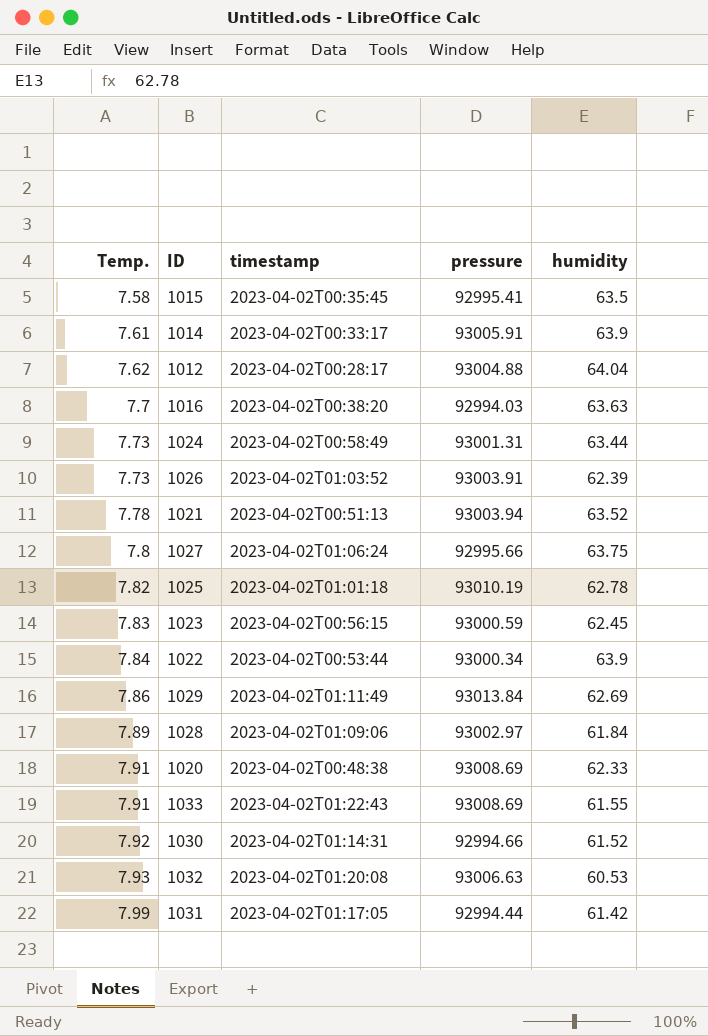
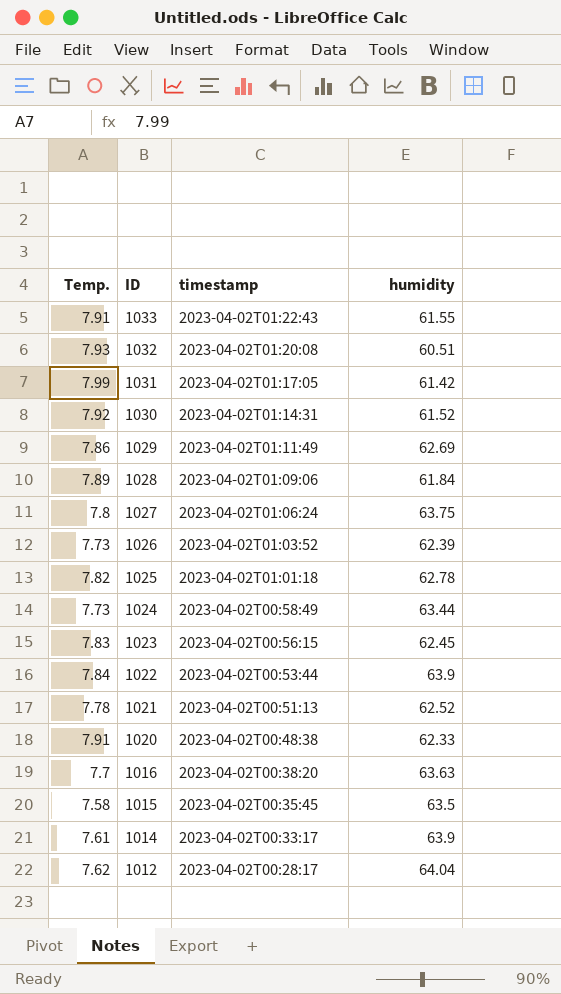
row order: Temp. ascending -> ID descending
column pressure | position: 4 -> none
1032 | humidity: 60.53 -> 60.51
1021 | humidity: 63.52 -> 62.52

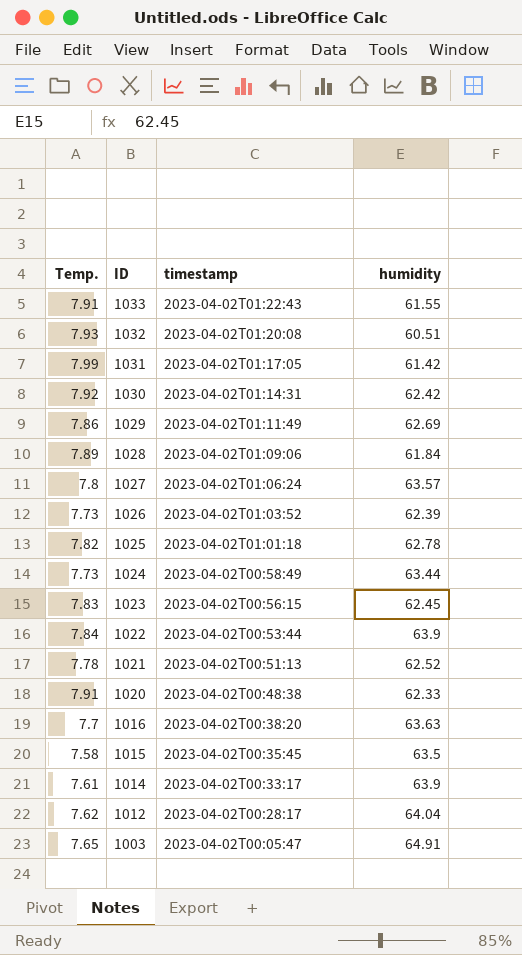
1030 | humidity: 61.52 -> 62.42
1027 | humidity: 63.75 -> 63.57
row 1003: none -> 7.65 | 2023-04-02T00:05:47 | 64.91

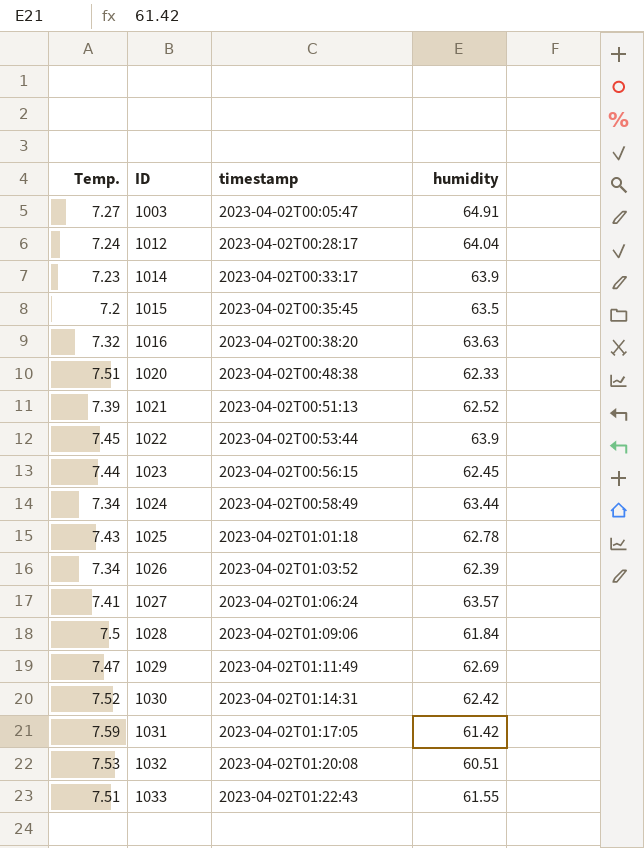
row order: ID descending -> ID ascending
1003 | Temp.: 7.65 -> 7.27
1012 | Temp.: 7.62 -> 7.24
1014 | Temp.: 7.61 -> 7.23
1015 | Temp.: 7.58 -> 7.2
1016 | Temp.: 7.7 -> 7.32
1020 | Temp.: 7.91 -> 7.51
1021 | Temp.: 7.78 -> 7.39
1022 | Temp.: 7.84 -> 7.45
1023 | Temp.: 7.83 -> 7.44
1024 | Temp.: 7.73 -> 7.34
1025 | Temp.: 7.82 -> 7.43
1026 | Temp.: 7.73 -> 7.34
1027 | Temp.: 7.8 -> 7.41
1028 | Temp.: 7.89 -> 7.5
1029 | Temp.: 7.86 -> 7.47
1030 | Temp.: 7.92 -> 7.52
1031 | Temp.: 7.99 -> 7.59
1032 | Temp.: 7.93 -> 7.53
1033 | Temp.: 7.91 -> 7.51

